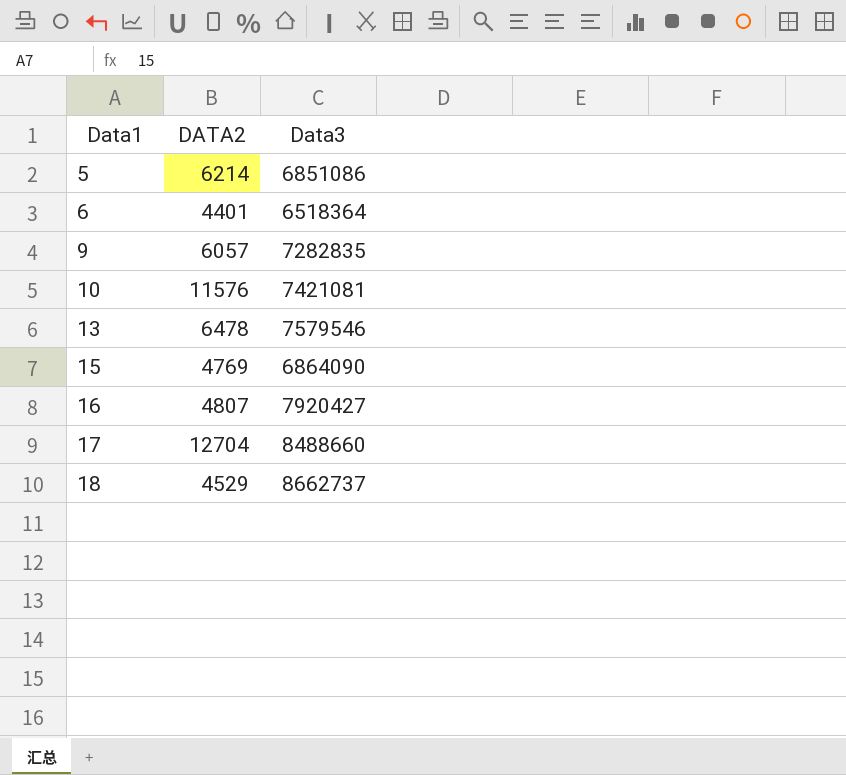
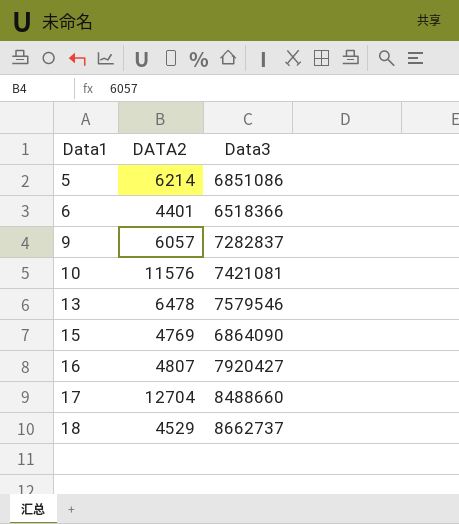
6 | Data3: 6518364 -> 6518366
9 | Data3: 7282835 -> 7282837

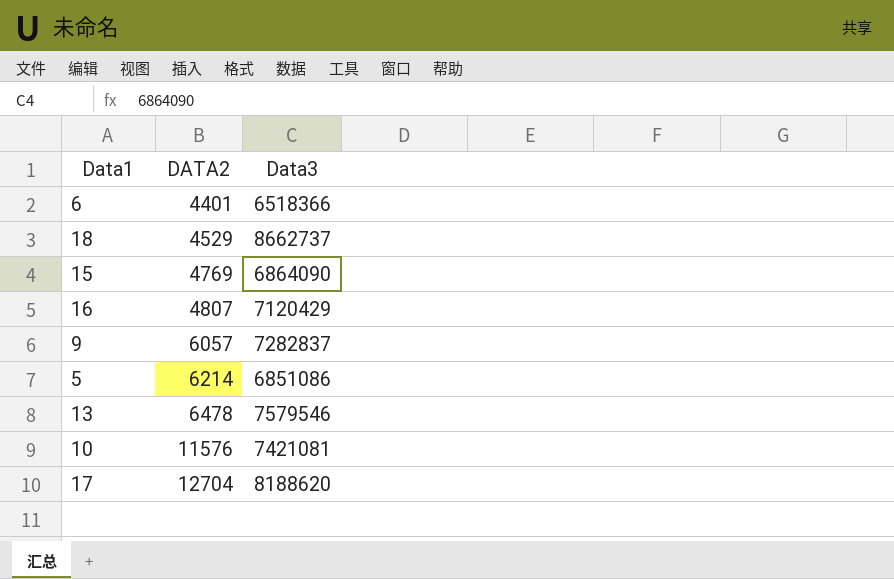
row order: Data1 ascending -> DATA2 ascending
16 | Data3: 7920427 -> 7120429
17 | Data3: 8488660 -> 8188620

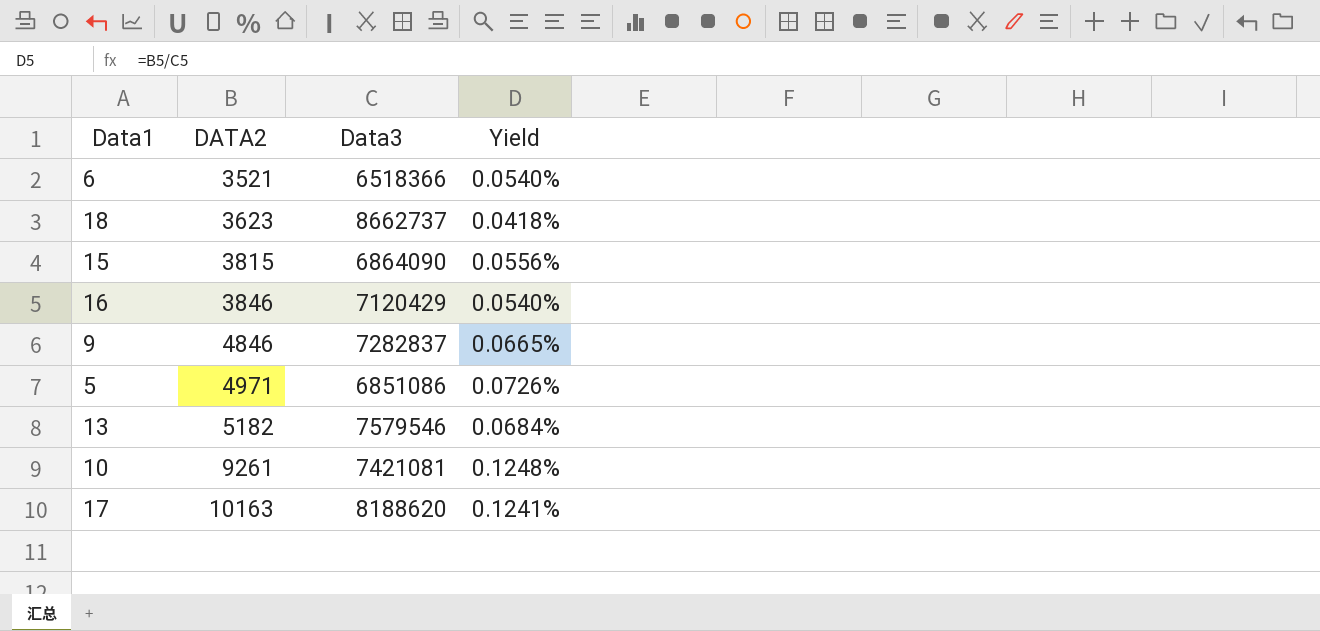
column Yield | formula: none -> [DATA2] / [Data3]
6 | DATA2: 4401 -> 3521
18 | DATA2: 4529 -> 3623
15 | DATA2: 4769 -> 3815
16 | DATA2: 4807 -> 3846
9 | DATA2: 6057 -> 4846
5 | DATA2: 6214 -> 4971
13 | DATA2: 6478 -> 5182
10 | DATA2: 11576 -> 9261
17 | DATA2: 12704 -> 10163

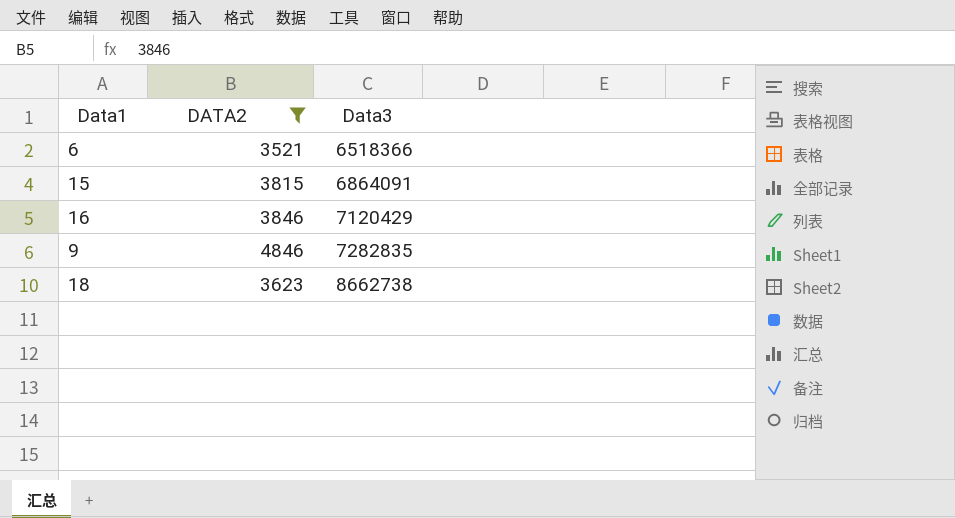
filter: none -> DATA2 <= 4846
row order: DATA2 ascending -> Data3 ascending
column Yield | formula: [DATA2] / [Data3] -> none
15 | Data3: 6864090 -> 6864091
9 | Data3: 7282837 -> 7282835
18 | Data3: 8662737 -> 8662738

